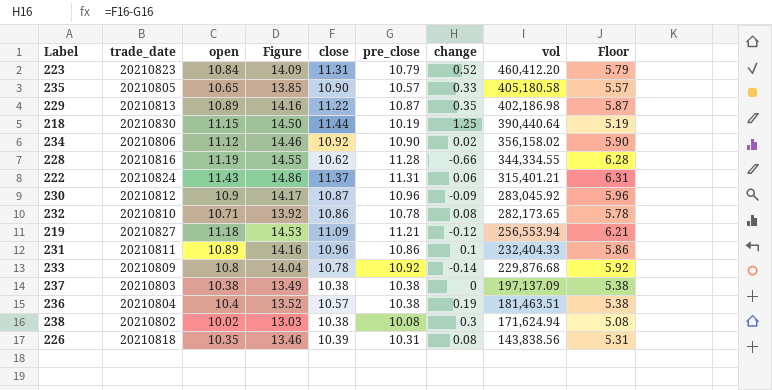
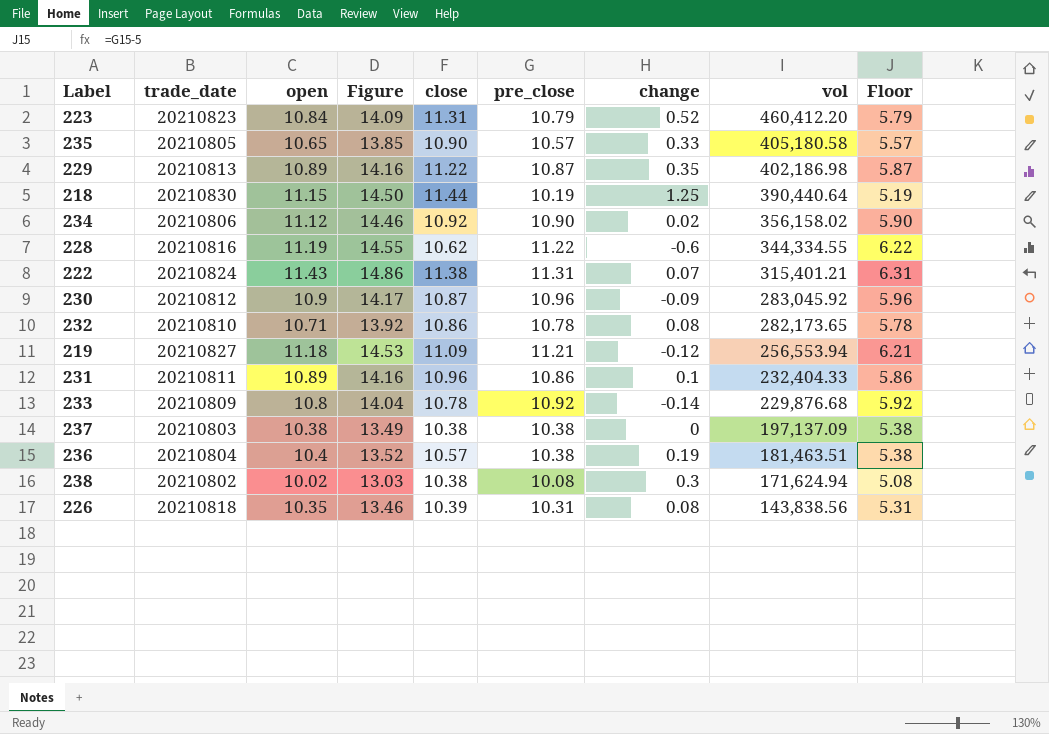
228 | pre_close: 11.28 -> 11.22
228 | change: -0.66 -> -0.6
228 | Floor: 6.28 -> 6.22
222 | close: 11.37 -> 11.38
222 | change: 0.06 -> 0.07

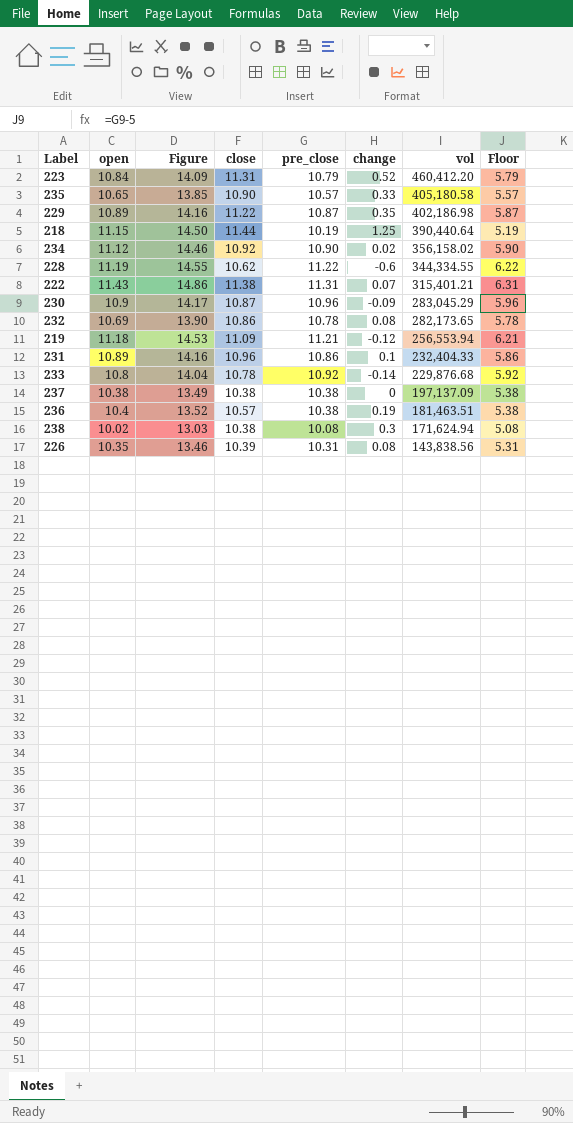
column trade_date | position: 2 -> none
230 | vol: 283,045.92 -> 283,045.29
232 | open: 10.71 -> 10.69
232 | Figure: 13.92 -> 13.90

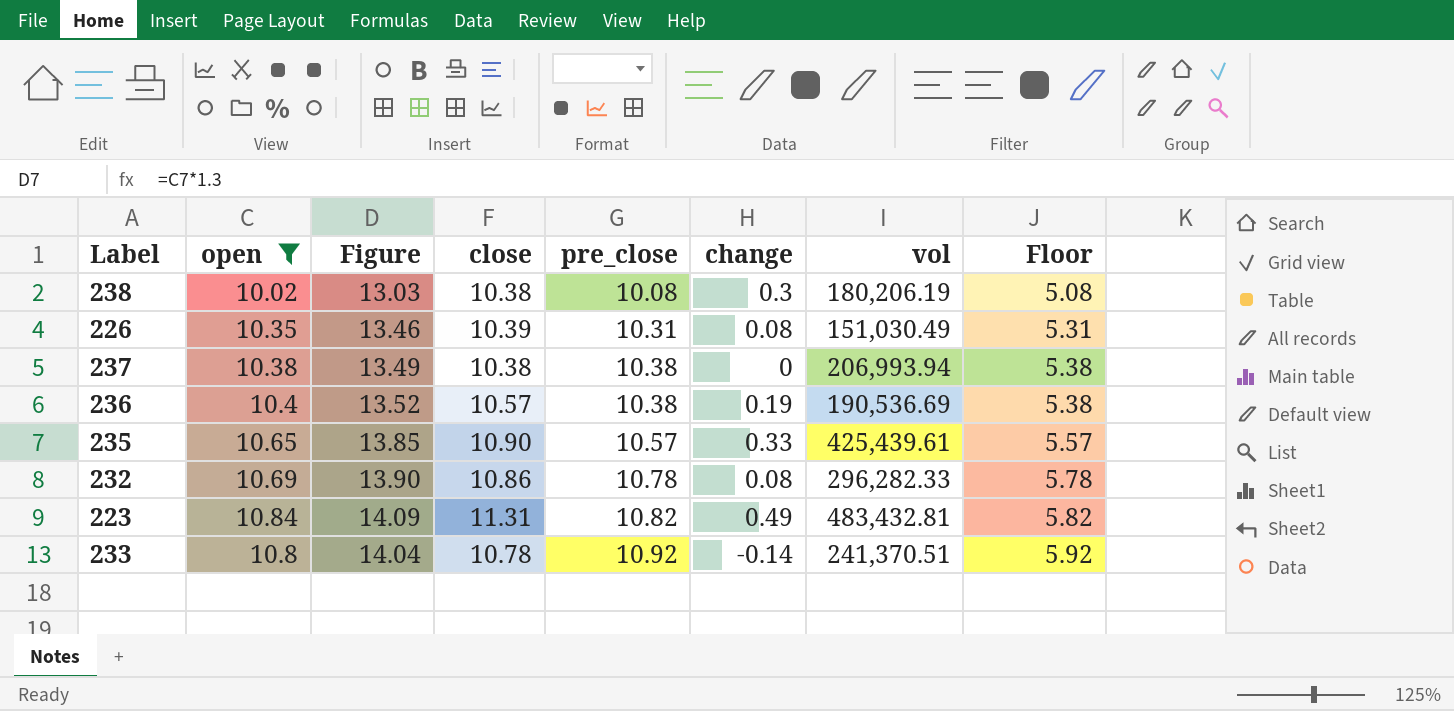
filter: none -> open <= 10.84
row order: vol descending -> pre_close ascending
238 | vol: 171,624.94 -> 180,206.19
226 | vol: 143,838.56 -> 151,030.49
237 | vol: 197,137.09 -> 206,993.94
236 | vol: 181,463.51 -> 190,536.69
235 | vol: 405,180.58 -> 425,439.61
232 | vol: 282,173.65 -> 296,282.33
223 | pre_close: 10.79 -> 10.82
223 | change: 0.52 -> 0.49
223 | vol: 460,412.20 -> 483,432.81
223 | Floor: 5.79 -> 5.82
233 | vol: 229,876.68 -> 241,370.51

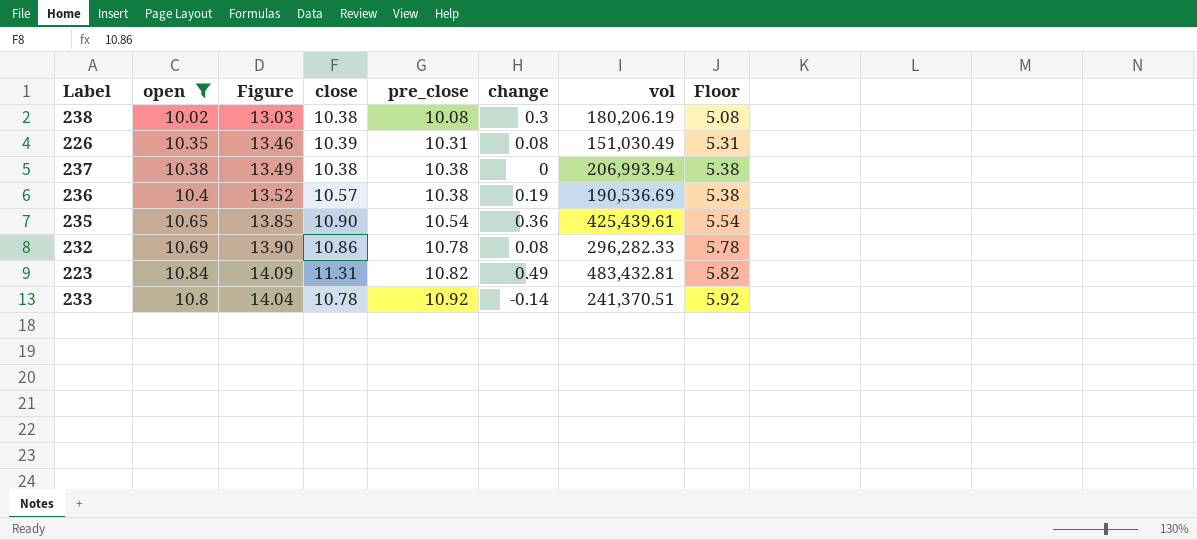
235 | pre_close: 10.57 -> 10.54
235 | change: 0.33 -> 0.36
235 | Floor: 5.57 -> 5.54

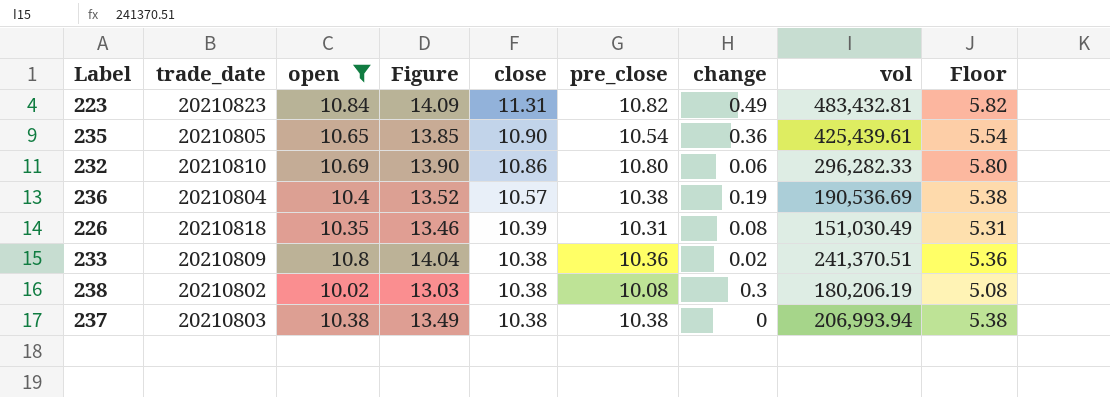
row order: pre_close ascending -> close descending
column trade_date | position: none -> 2
232 | pre_close: 10.78 -> 10.80
232 | change: 0.08 -> 0.06
232 | Floor: 5.78 -> 5.80
233 | close: 10.78 -> 10.38
233 | pre_close: 10.92 -> 10.36
233 | change: -0.14 -> 0.02
233 | Floor: 5.92 -> 5.36

